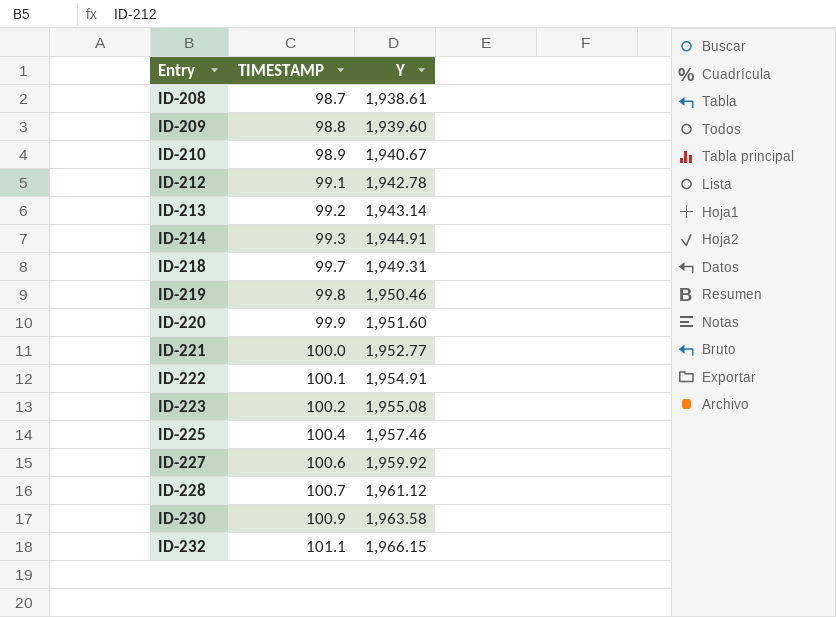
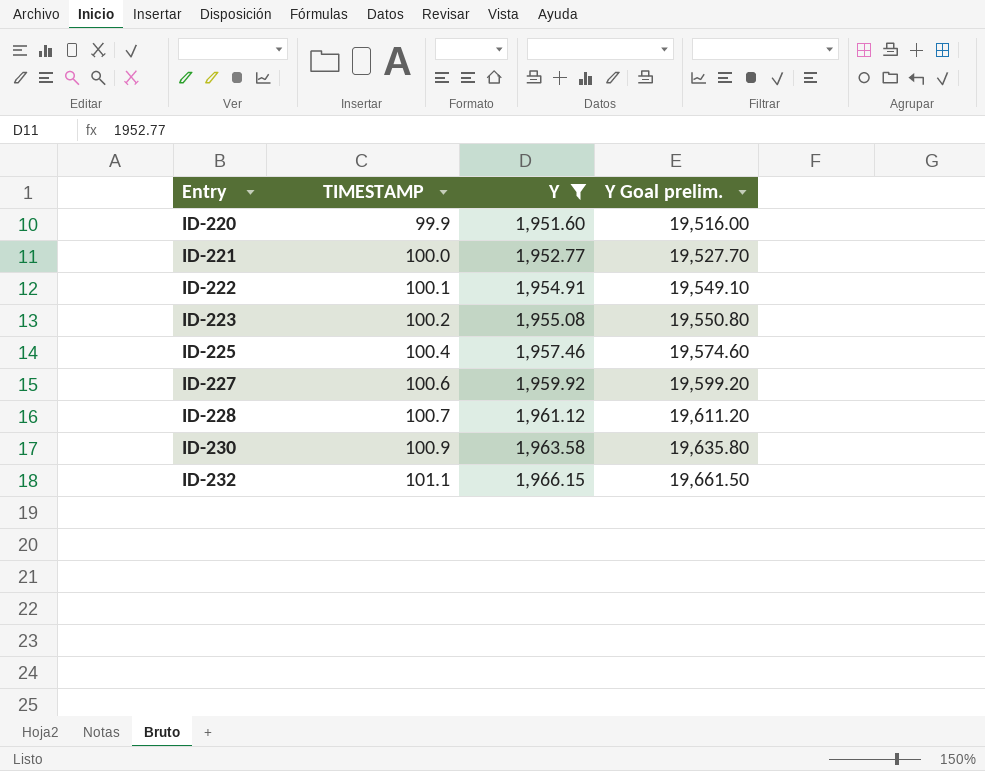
filter: none -> Y >= 1,951.60
column Y Goal prelim. | formula: none -> [Y] * 10

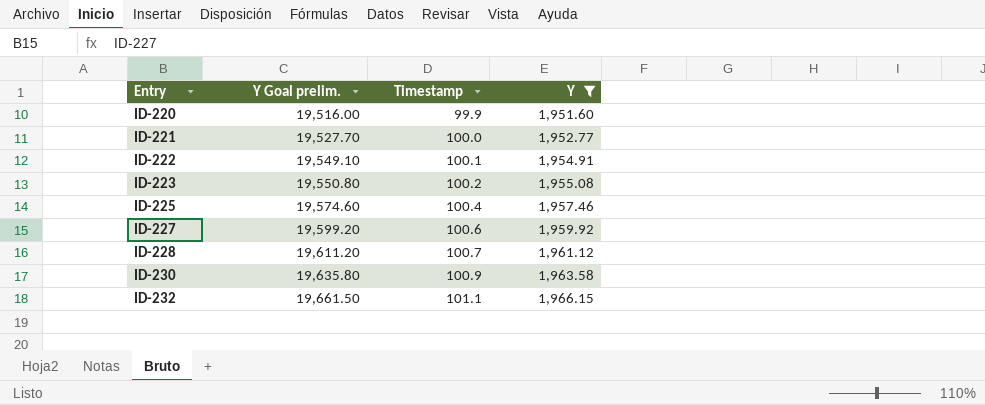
column Y Goal prelim. | position: 4 -> 2
column name: TIMESTAMP -> Timestamp

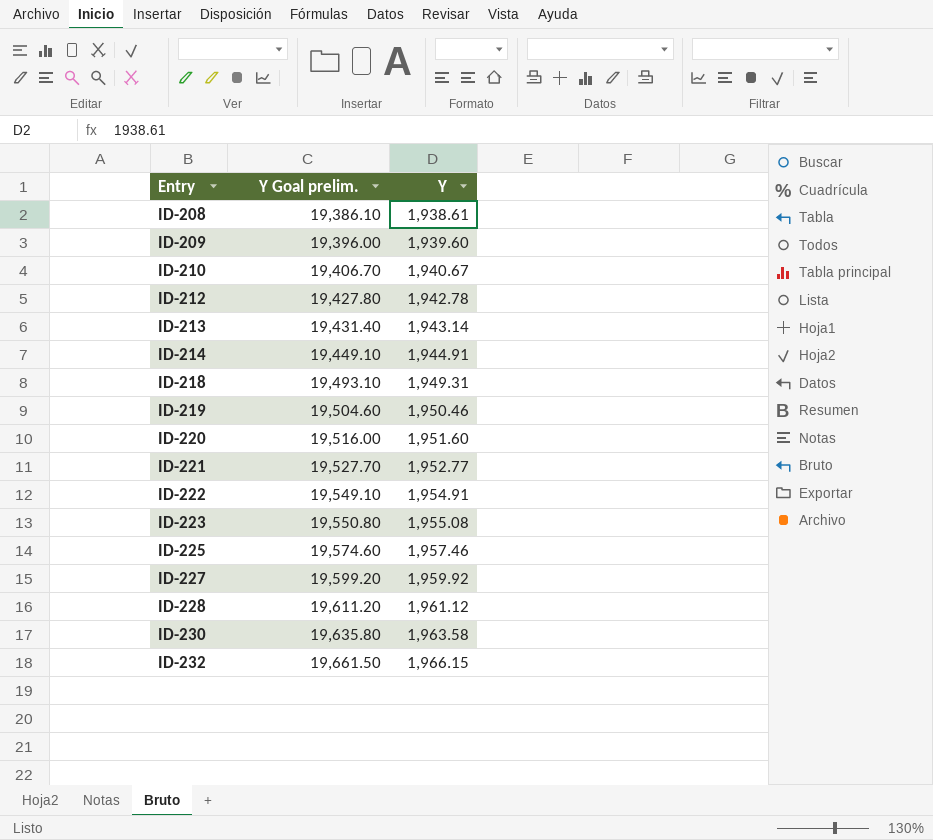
filter: Y >= 1,951.60 -> none
column Timestamp | position: 3 -> none

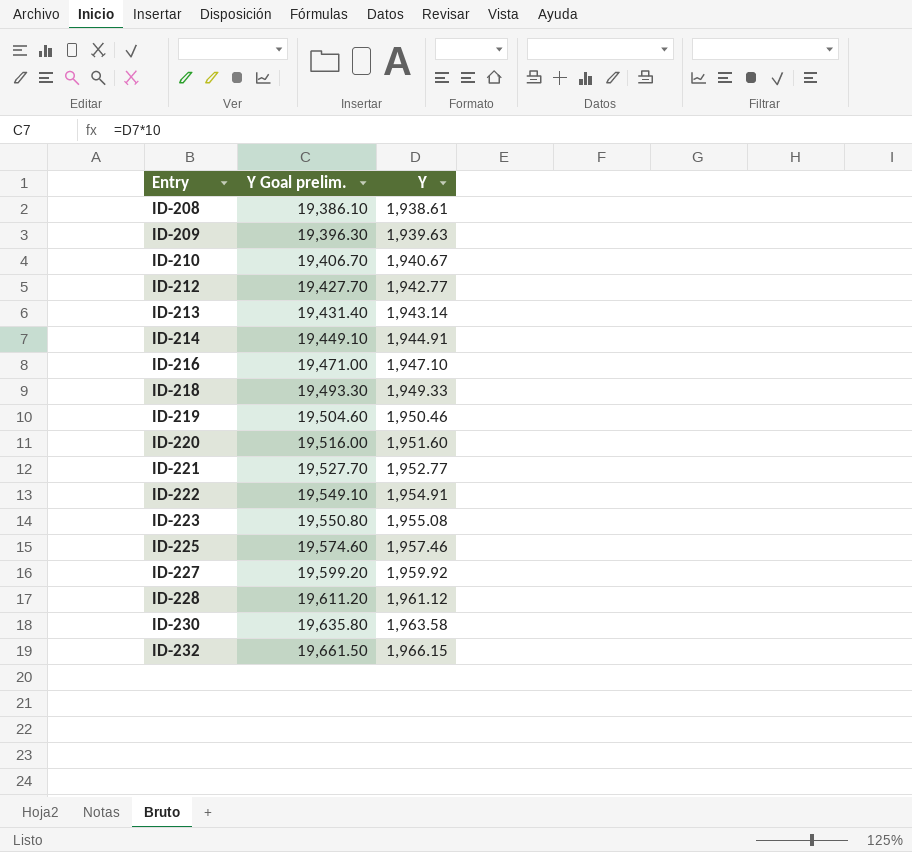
ID-209 | Y Goal prelim.: 19,396.00 -> 19,396.30
ID-209 | Y: 1,939.60 -> 1,939.63
ID-212 | Y Goal prelim.: 19,427.80 -> 19,427.70
ID-212 | Y: 1,942.78 -> 1,942.77
row ID-216: none -> 19,471.00 | 1,947.10
ID-218 | Y Goal prelim.: 19,493.10 -> 19,493.30
ID-218 | Y: 1,949.31 -> 1,949.33

